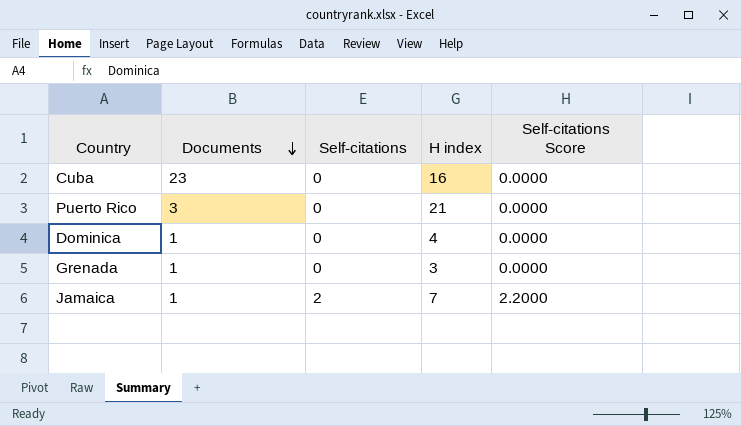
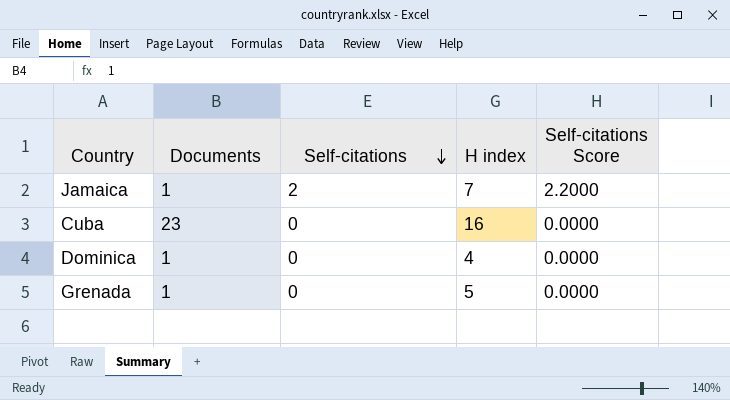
row order: Documents descending -> Self-citations descending
row Puerto Rico: 3 | 0 | 21 | 0.0000 -> none
Grenada | H index: 3 -> 5

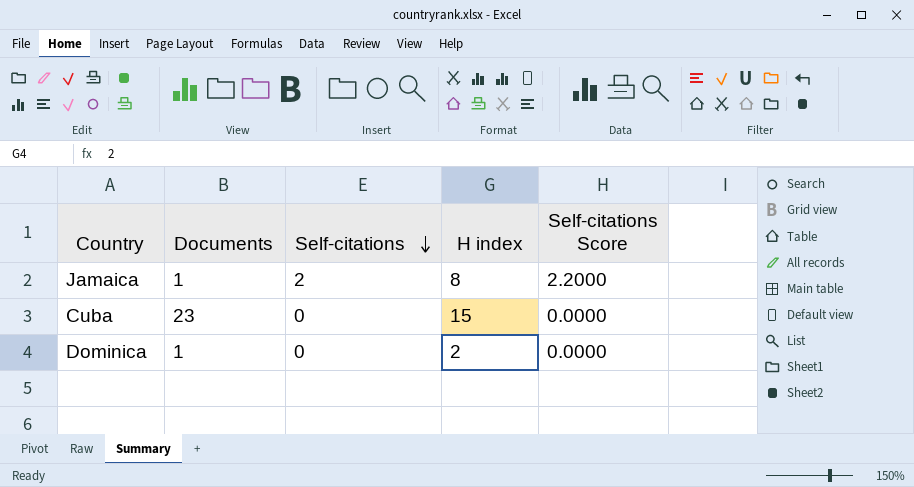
row Grenada: 1 | 0 | 5 | 0.0000 -> none
Jamaica | H index: 7 -> 8
Cuba | H index: 16 -> 15
Dominica | H index: 4 -> 2

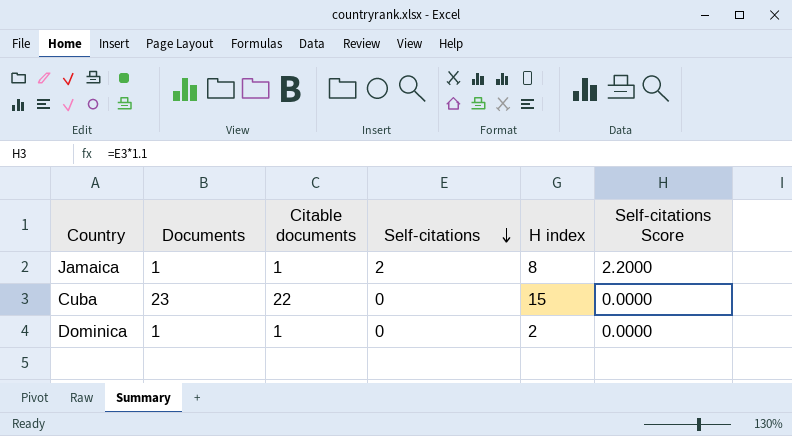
column Citable documents | position: none -> 3

